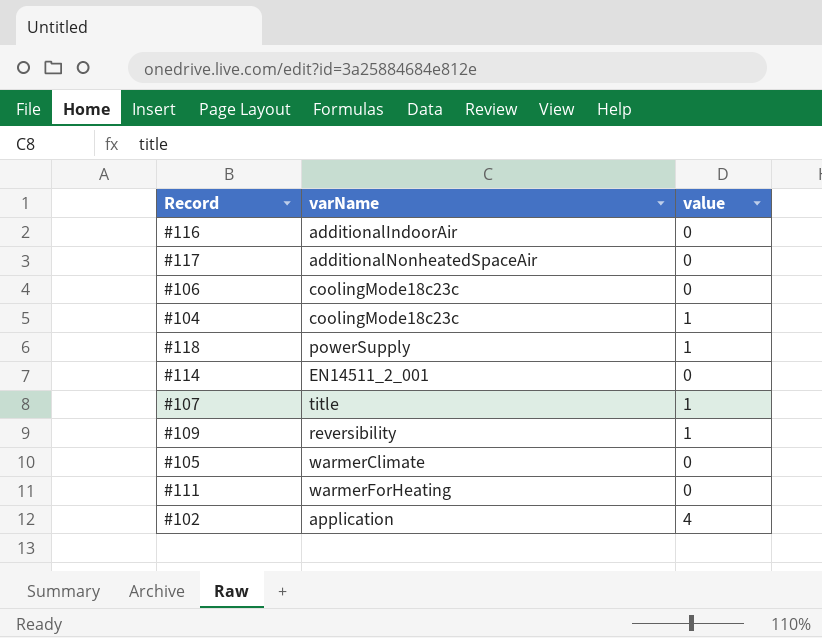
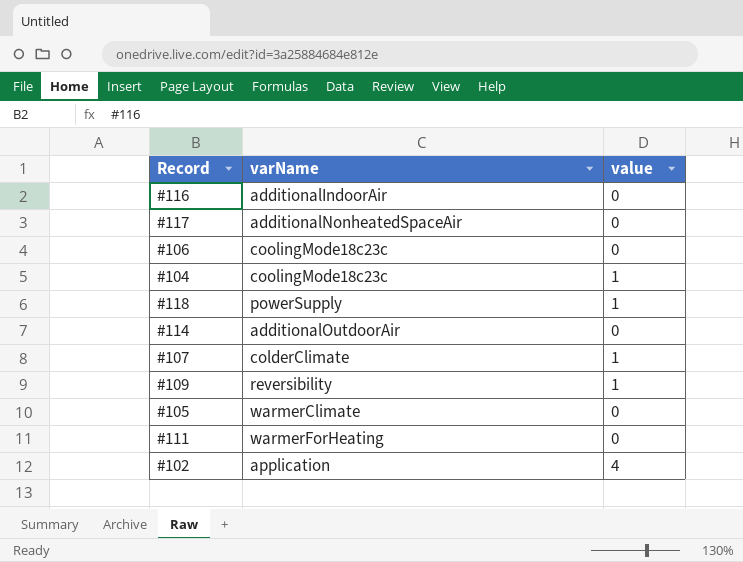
#114 | varName: EN14511_2_001 -> additionalOutdoorAir
#107 | varName: title -> colderClimate

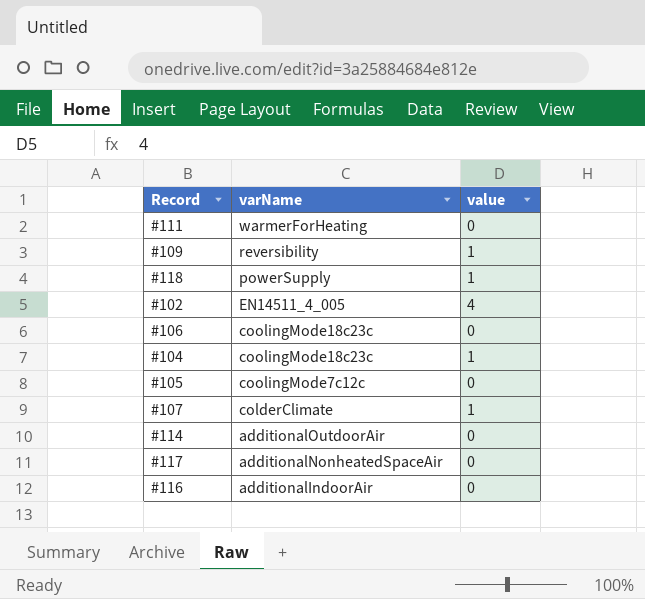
row order: none -> varName descending
#102 | varName: application -> EN14511_4_005
#105 | varName: warmerClimate -> coolingMode7c12c

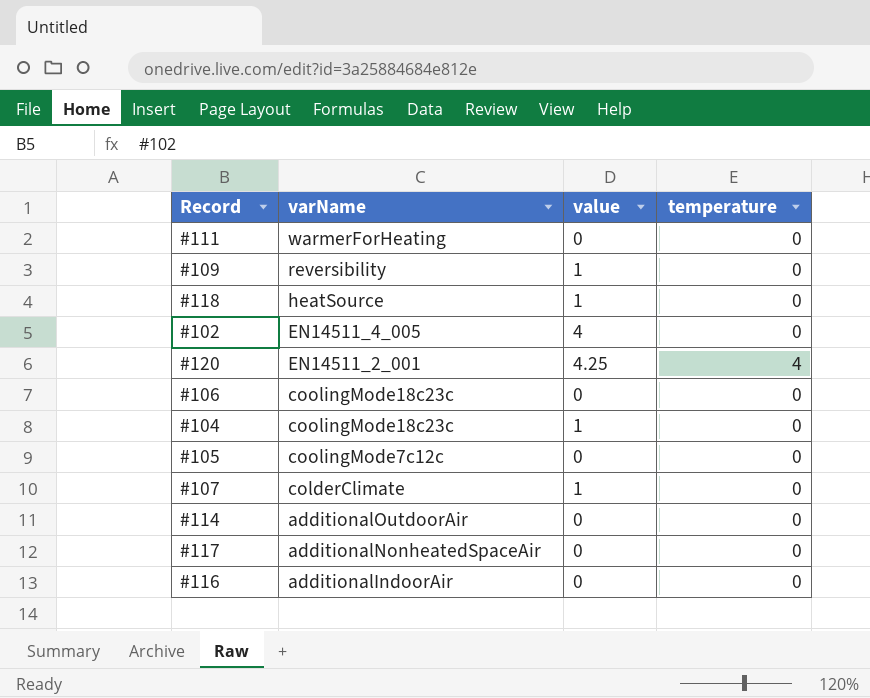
column temperature | position: none -> 4
#118 | varName: powerSupply -> heatSource
row #120: none -> EN14511_2_001 | 4.25 | 4

